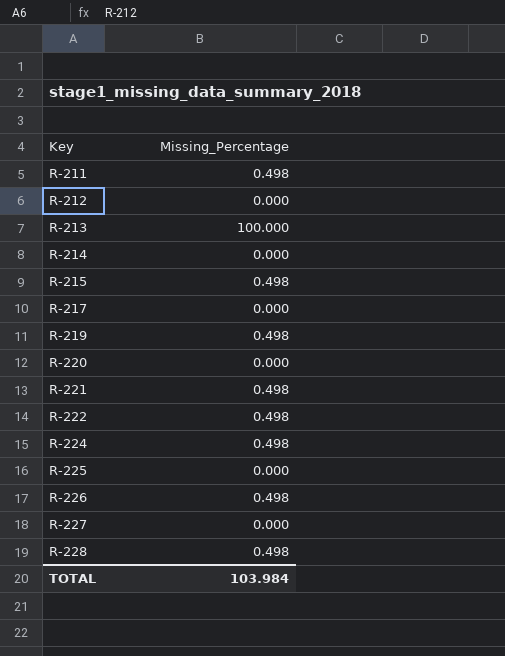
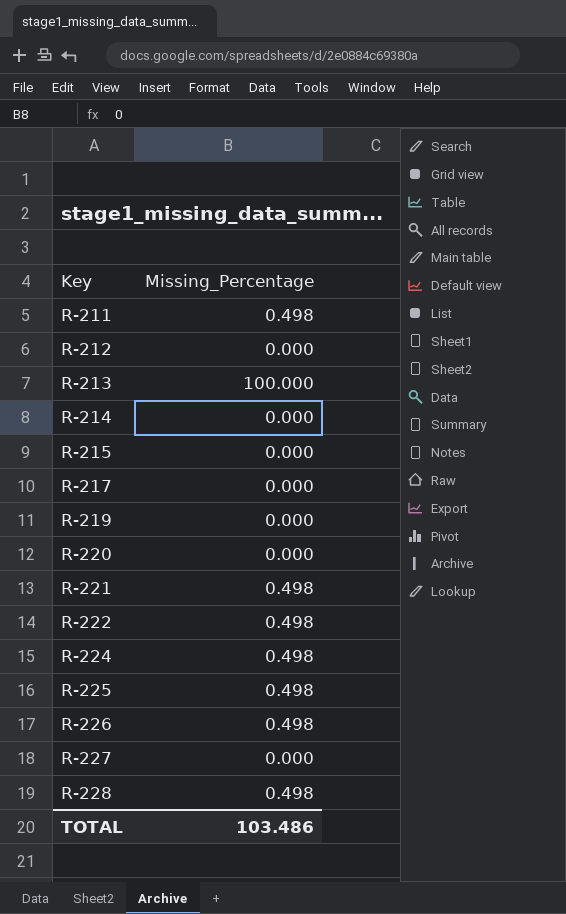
R-215 | Missing_Percentage: 0.498 -> 0.000
R-219 | Missing_Percentage: 0.498 -> 0.000
R-225 | Missing_Percentage: 0.000 -> 0.498
TOTAL | Missing_Percentage: 103.984 -> 103.486

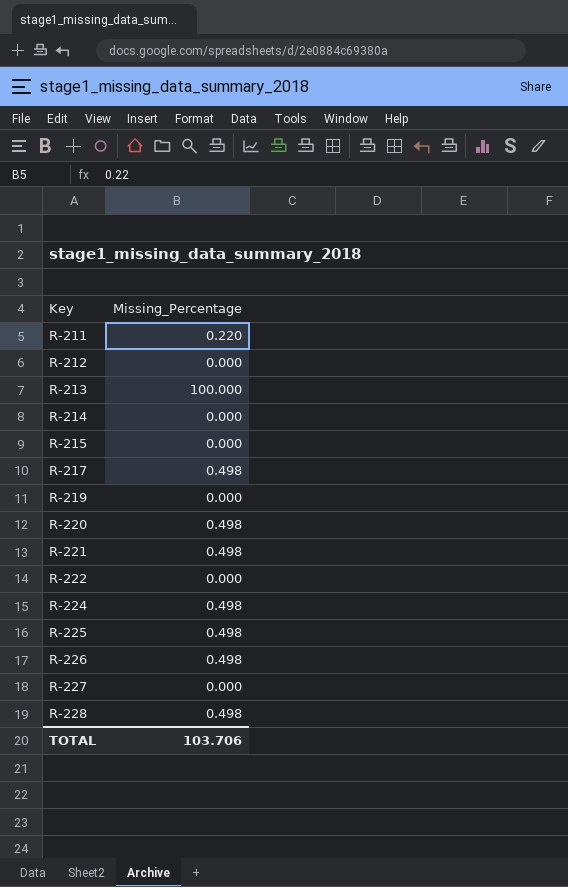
R-211 | Missing_Percentage: 0.498 -> 0.220
R-217 | Missing_Percentage: 0.000 -> 0.498
R-220 | Missing_Percentage: 0.000 -> 0.498
R-222 | Missing_Percentage: 0.498 -> 0.000
TOTAL | Missing_Percentage: 103.486 -> 103.706

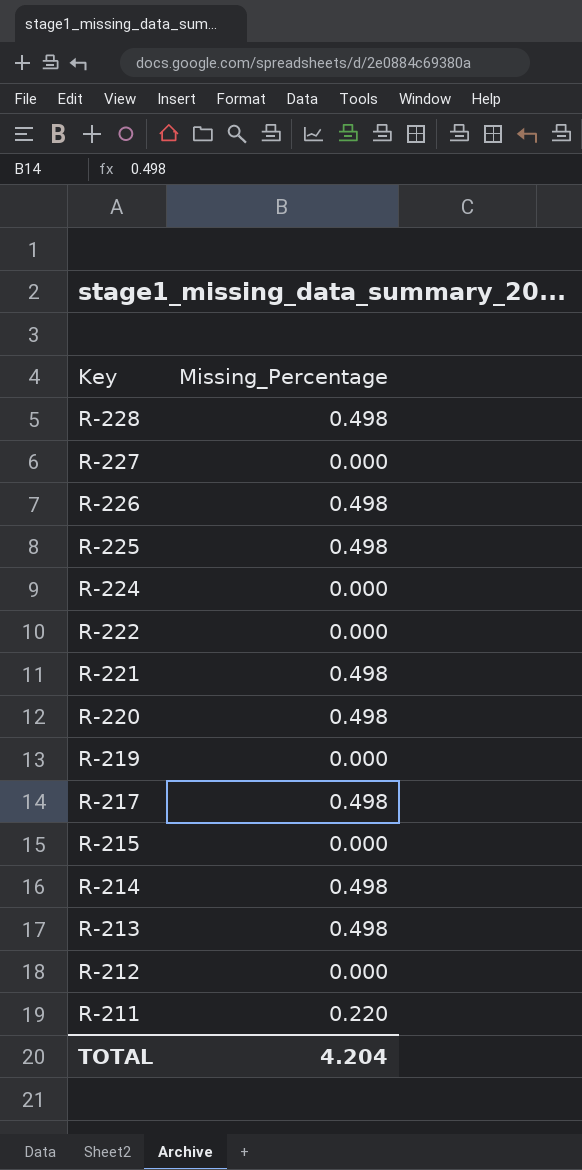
row order: Key ascending -> Key descending
R-224 | Missing_Percentage: 0.498 -> 0.000
R-214 | Missing_Percentage: 0.000 -> 0.498
R-213 | Missing_Percentage: 100.000 -> 0.498
TOTAL | Missing_Percentage: 103.706 -> 4.204

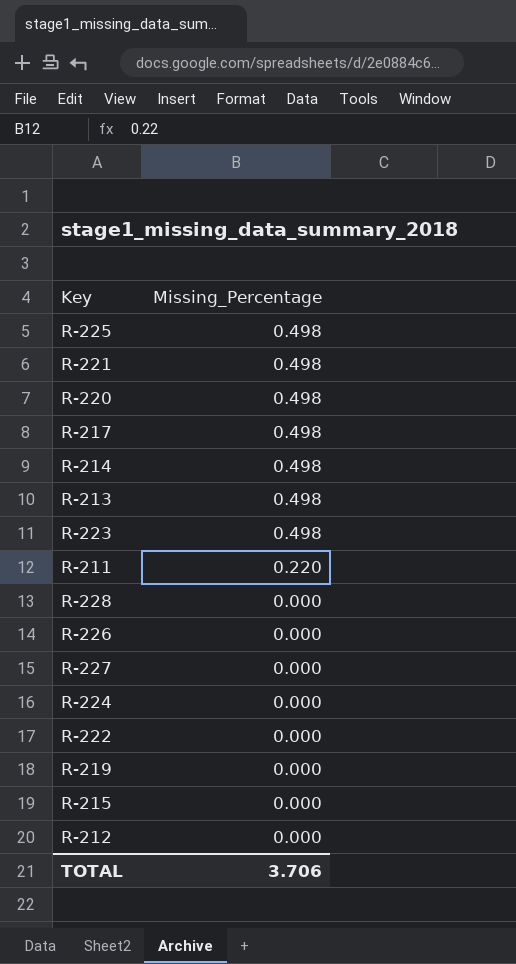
row order: Key descending -> Missing_Percentage descending
row R-223: none -> 0.498
R-228 | Missing_Percentage: 0.498 -> 0.000
R-226 | Missing_Percentage: 0.498 -> 0.000
TOTAL | Missing_Percentage: 4.204 -> 3.706

